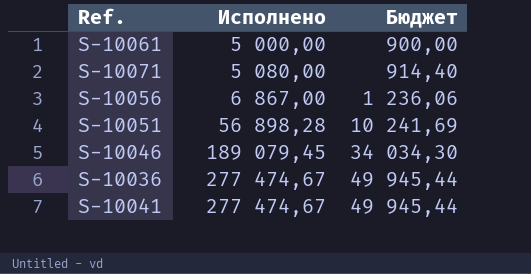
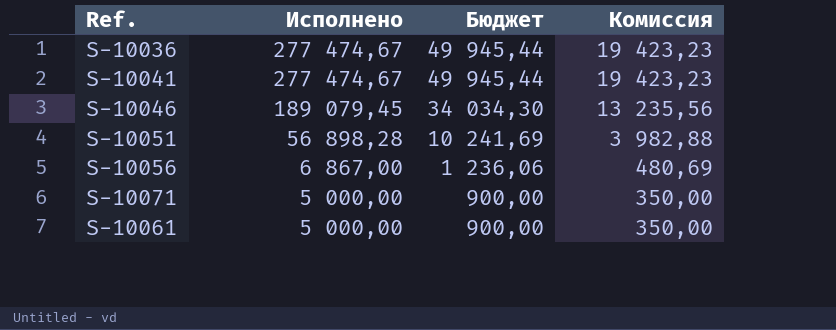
row order: Исполнено ascending -> Исполнено descending
column Комиссия | formula: none -> [Исполнено] * 0,07
S-10071 | Исполнено: 5 080,00 -> 5 000,00
S-10071 | Бюджет: 914,40 -> 900,00

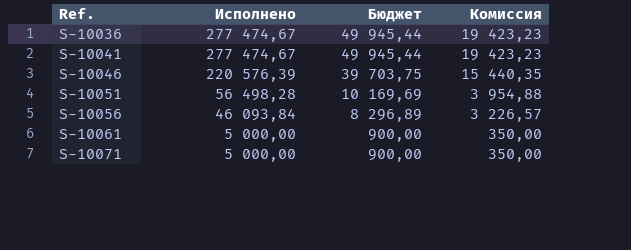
row order: Исполнено descending -> Ref. ascending
S-10046 | Исполнено: 189 079,45 -> 220 576,39
S-10046 | Бюджет: 34 034,30 -> 39 703,75
S-10046 | Комиссия: 13 235,56 -> 15 440,35
S-10051 | Исполнено: 56 898,28 -> 56 498,28
S-10051 | Бюджет: 10 241,69 -> 10 169,69
S-10051 | Комиссия: 3 982,88 -> 3 954,88
S-10056 | Исполнено: 6 867,00 -> 46 093,84
S-10056 | Бюджет: 1 236,06 -> 8 296,89
S-10056 | Комиссия: 480,69 -> 3 226,57

